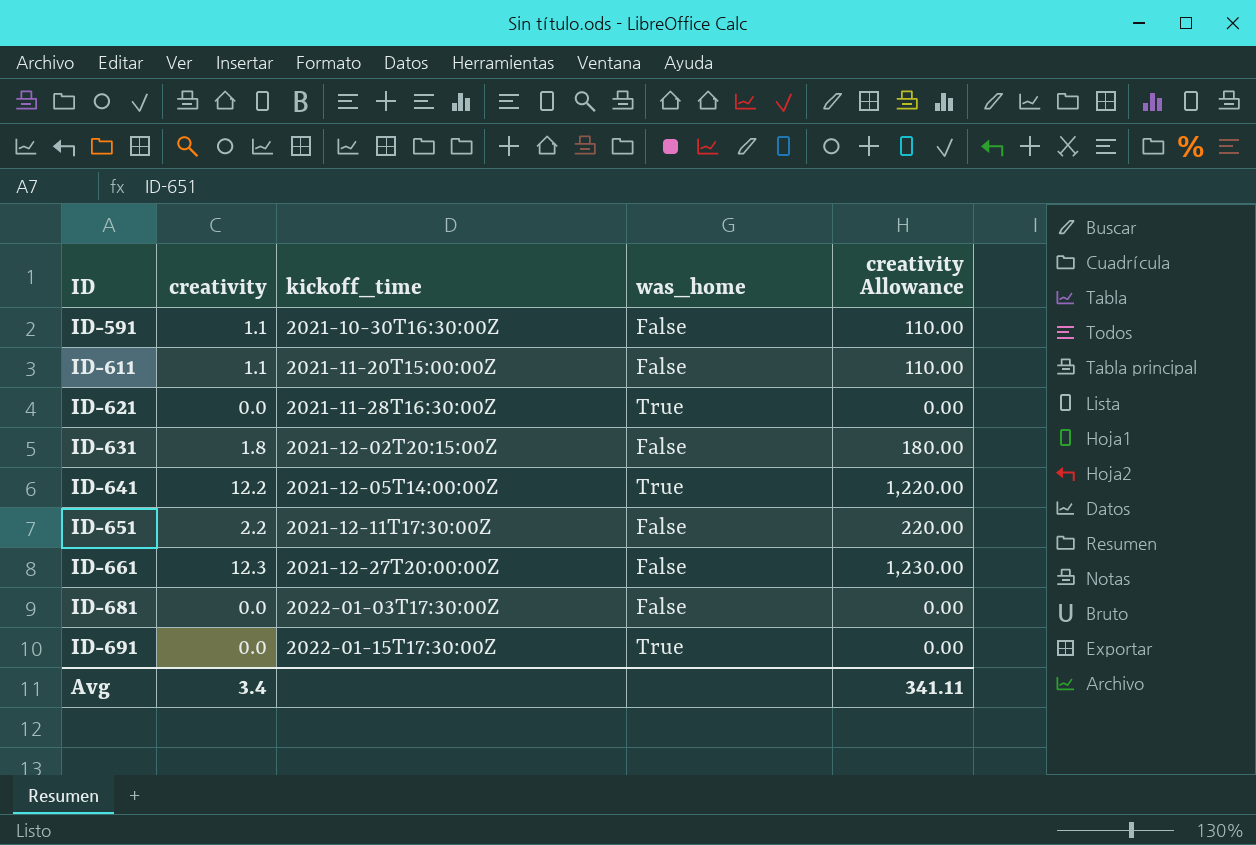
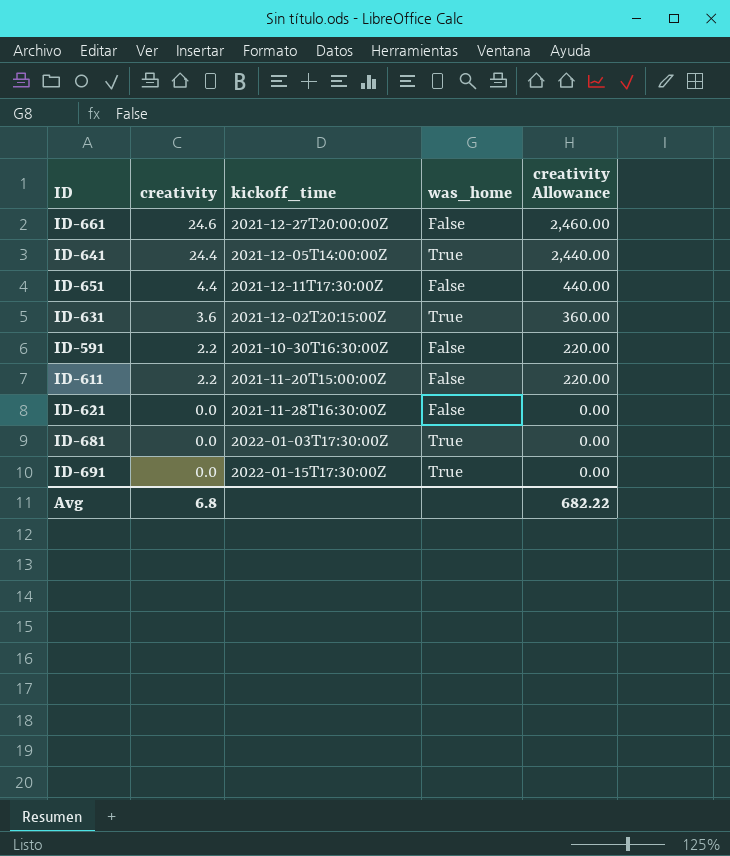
row order: ID ascending -> creativity descending
ID-661 | creativity: 12.3 -> 24.6
ID-661 | creativity Allowance: 1,230.00 -> 2,460.00
ID-641 | creativity: 12.2 -> 24.4
ID-641 | creativity Allowance: 1,220.00 -> 2,440.00
ID-651 | creativity: 2.2 -> 4.4
ID-651 | creativity Allowance: 220.00 -> 440.00
ID-631 | creativity: 1.8 -> 3.6
ID-631 | was_home: False -> True
ID-631 | creativity Allowance: 180.00 -> 360.00
ID-591 | creativity: 1.1 -> 2.2
ID-591 | creativity Allowance: 110.00 -> 220.00
ID-611 | creativity: 1.1 -> 2.2
ID-611 | creativity Allowance: 110.00 -> 220.00
ID-621 | was_home: True -> False
ID-681 | was_home: False -> True
Avg | creativity: 3.4 -> 6.8
Avg | creativity Allowance: 341.11 -> 682.22

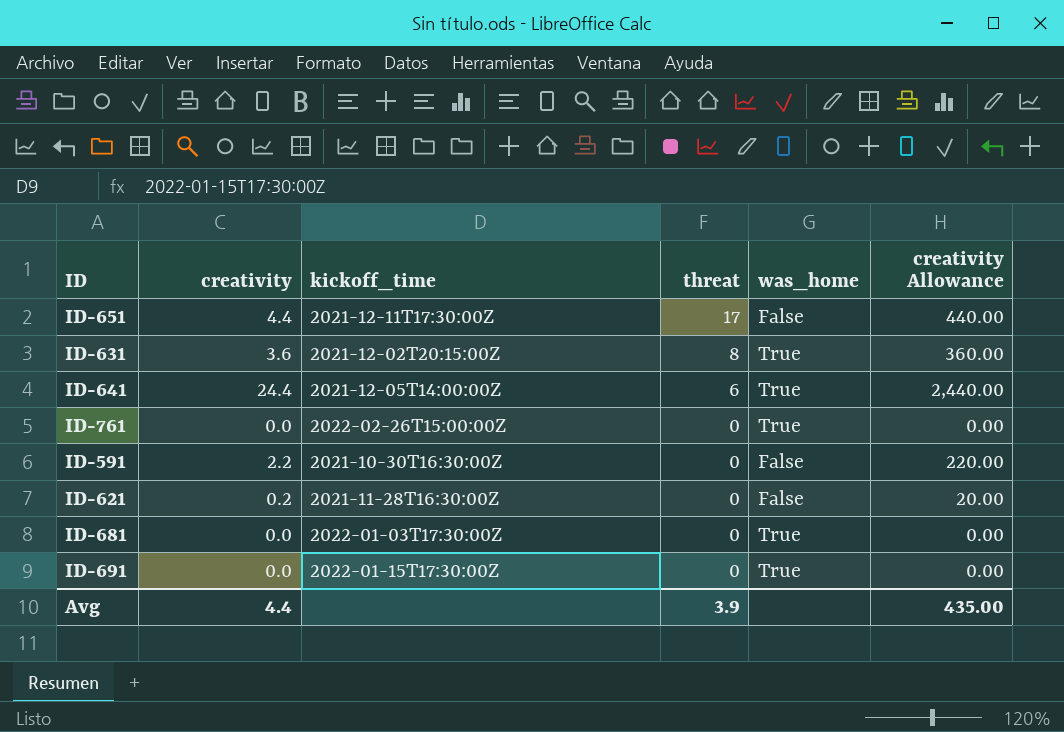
row order: creativity descending -> threat descending
column threat | position: none -> 4
row ID-661: 24.6 | 2021-12-27T20:00:00Z | False | 2,460.00 -> none
row ID-611: 2.2 | 2021-11-20T15:00:00Z | False | 220.00 -> none
row ID-761: none -> 0.0 | 2022-02-26T15:00:00Z | 0 | True | 0.00
ID-621 | creativity: 0.0 -> 0.2
ID-621 | creativity Allowance: 0.00 -> 20.00
Avg | creativity: 6.8 -> 4.4
Avg | creativity Allowance: 682.22 -> 435.00

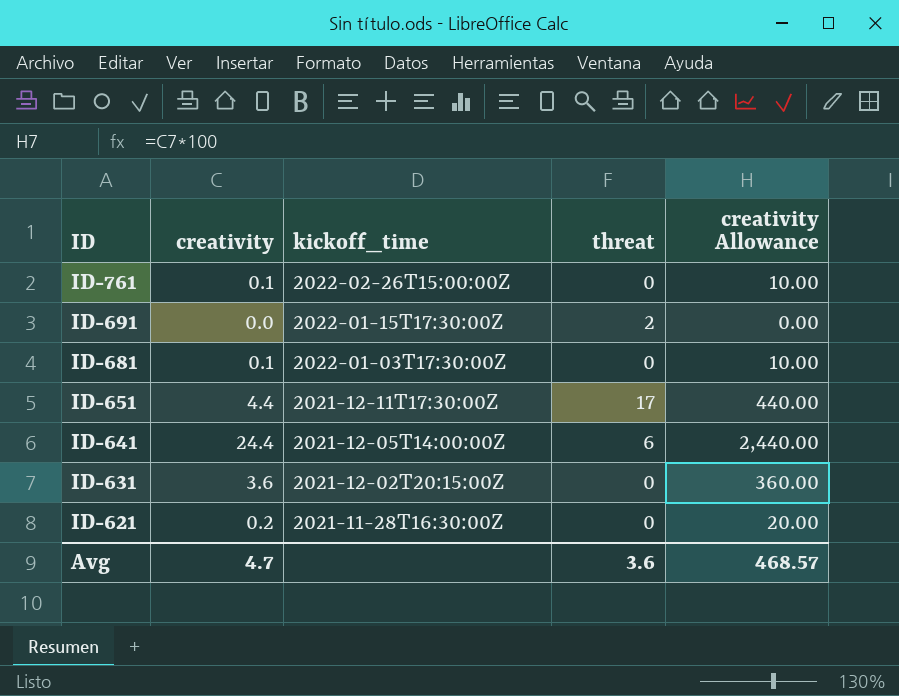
row order: threat descending -> ID descending
column was_home | position: 5 -> none
row ID-591: 2.2 | 2021-10-30T16:30:00Z | 0 | False | 220.00 -> none
ID-761 | creativity: 0.0 -> 0.1
ID-761 | creativity Allowance: 0.00 -> 10.00
ID-691 | threat: 0 -> 2
ID-681 | creativity: 0.0 -> 0.1
ID-681 | creativity Allowance: 0.00 -> 10.00
ID-631 | threat: 8 -> 0
Avg | creativity: 4.4 -> 4.7
Avg | threat: 3.9 -> 3.6
Avg | creativity Allowance: 435.00 -> 468.57

